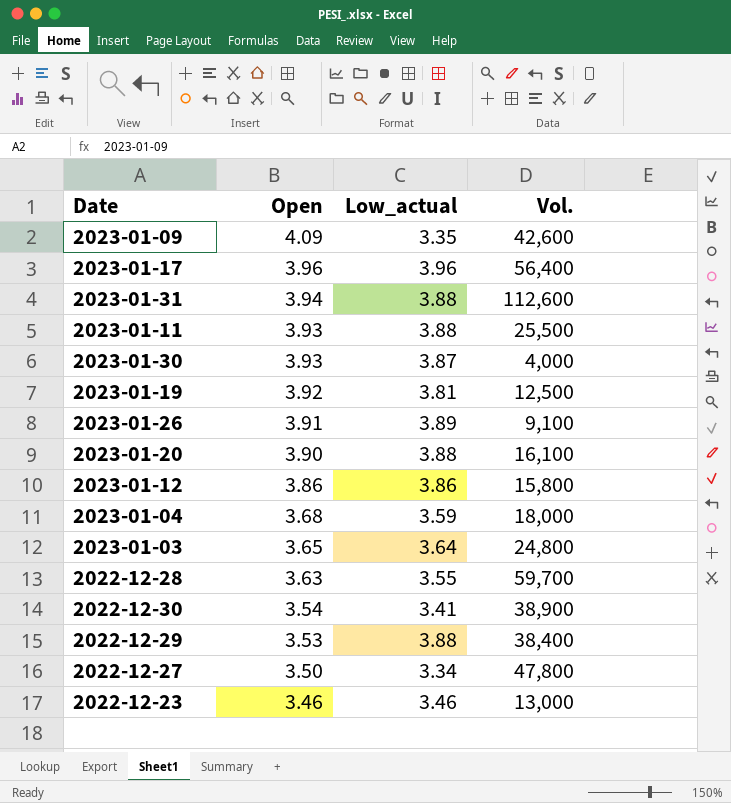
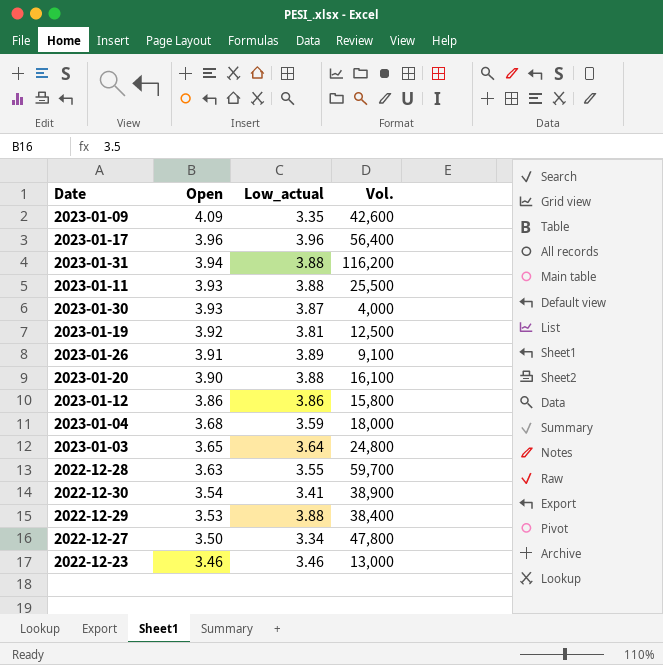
2023-01-31 | Vol.: 112,600 -> 116,200

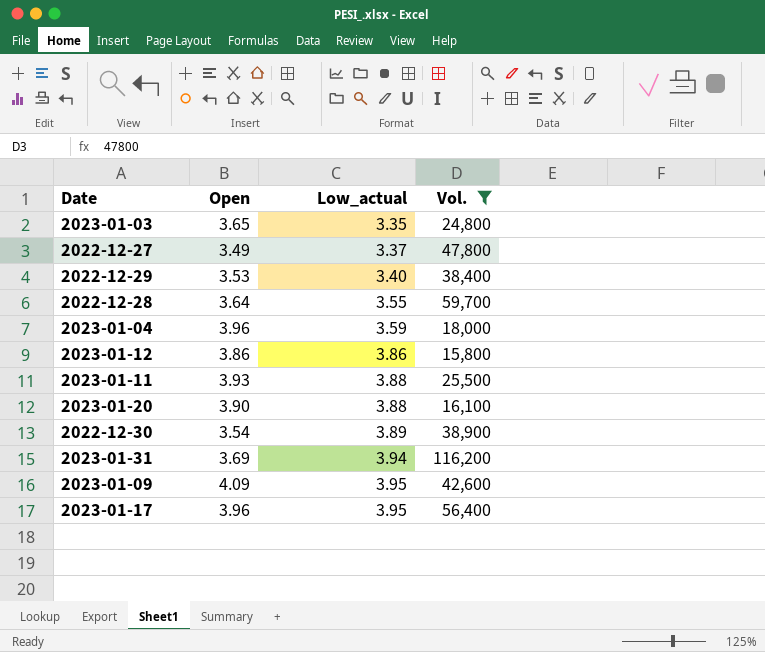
filter: none -> Vol. >= 15,800
row order: Open descending -> Low_actual ascending
2023-01-03 | Low_actual: 3.64 -> 3.35
2022-12-27 | Open: 3.50 -> 3.49
2022-12-27 | Low_actual: 3.34 -> 3.37
2022-12-29 | Low_actual: 3.88 -> 3.40
2022-12-28 | Open: 3.63 -> 3.64
2023-01-04 | Open: 3.68 -> 3.96
2022-12-30 | Low_actual: 3.41 -> 3.89
2023-01-31 | Open: 3.94 -> 3.69
2023-01-31 | Low_actual: 3.88 -> 3.94
2023-01-09 | Low_actual: 3.35 -> 3.95
2023-01-17 | Low_actual: 3.96 -> 3.95

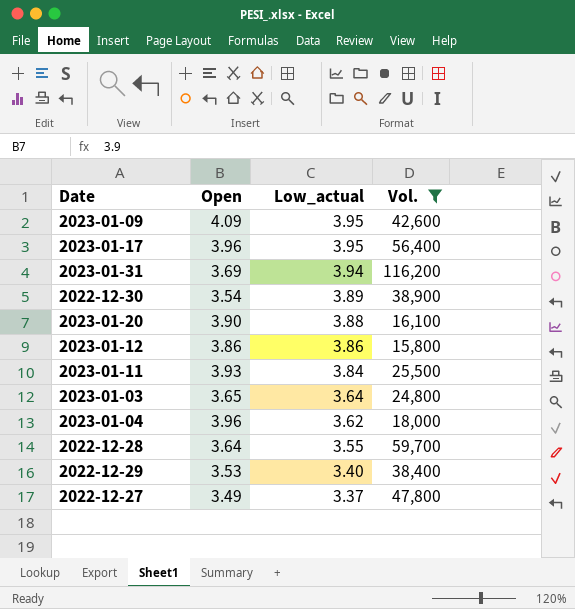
row order: Low_actual ascending -> Low_actual descending
2023-01-11 | Low_actual: 3.88 -> 3.84
2023-01-03 | Low_actual: 3.35 -> 3.64
2023-01-04 | Low_actual: 3.59 -> 3.62

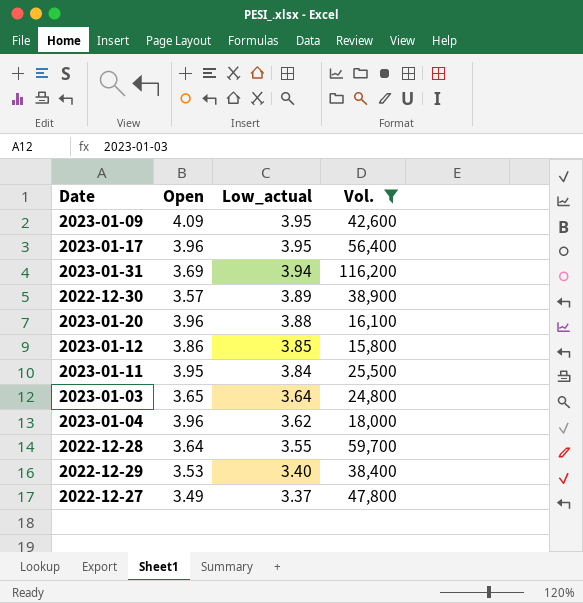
2022-12-30 | Open: 3.54 -> 3.57
2023-01-20 | Open: 3.90 -> 3.96
2023-01-12 | Low_actual: 3.86 -> 3.85
2023-01-11 | Open: 3.93 -> 3.95

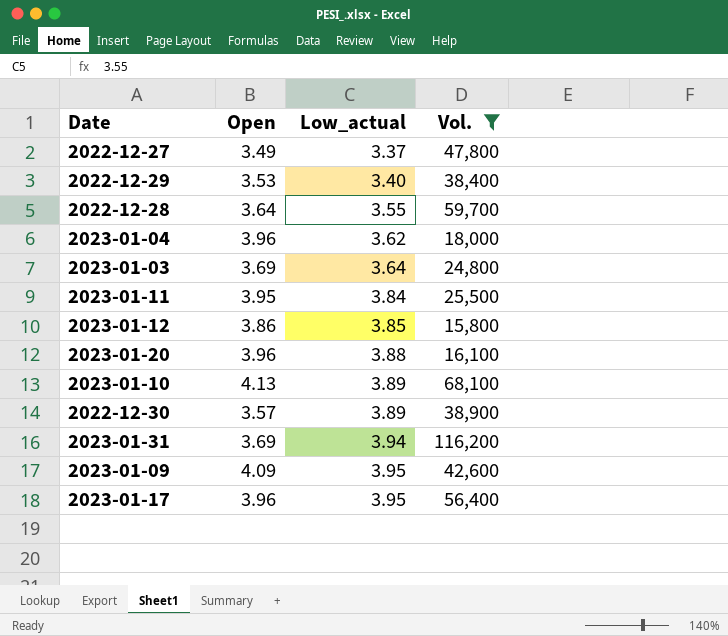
row order: Low_actual descending -> Low_actual ascending
2023-01-03 | Open: 3.65 -> 3.69
row 2023-01-10: none -> 4.13 | 3.89 | 68,100

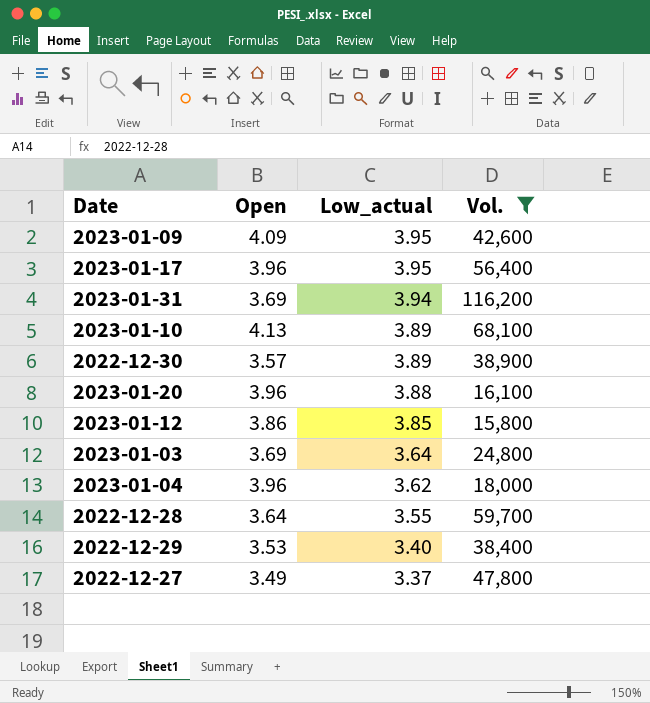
row order: Low_actual ascending -> Low_actual descending
row 2023-01-11: 3.95 | 3.84 | 25,500 -> none

